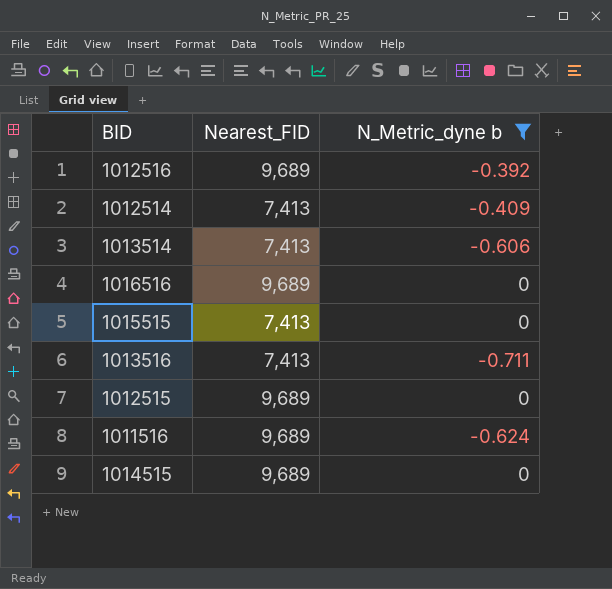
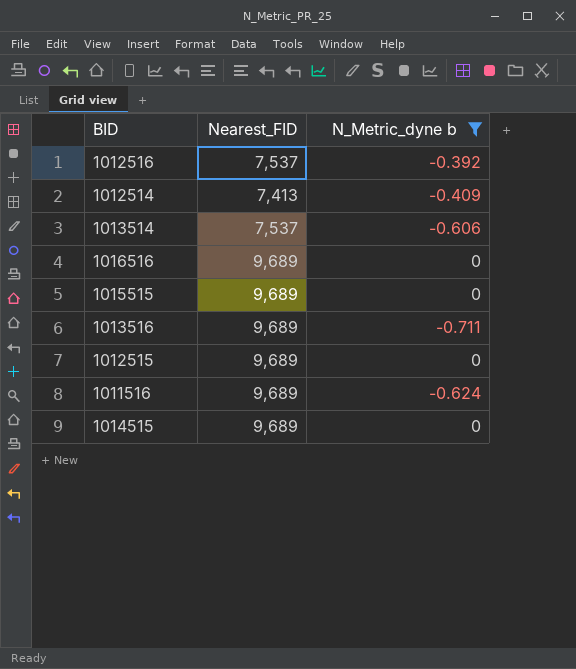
1012516 | Nearest_FID: 9,689 -> 7,537
1013514 | Nearest_FID: 7,413 -> 7,537
1015515 | Nearest_FID: 7,413 -> 9,689
1013516 | Nearest_FID: 7,413 -> 9,689

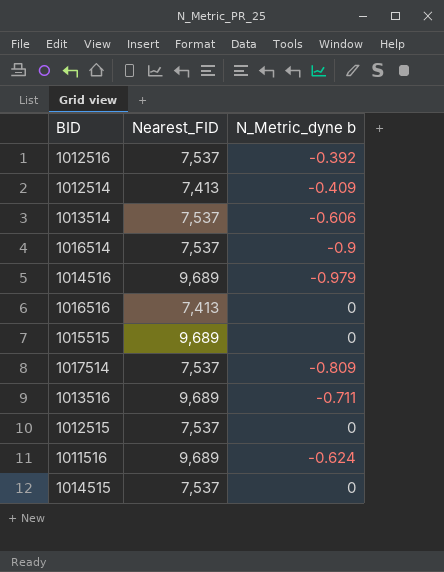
filter: N_Metric_dyne b >= -0.711 -> none
1016516 | Nearest_FID: 9,689 -> 7,413
1012515 | Nearest_FID: 9,689 -> 7,537
1014515 | Nearest_FID: 9,689 -> 7,537

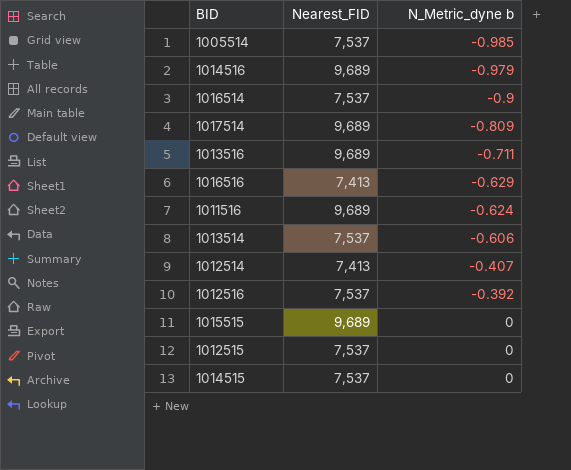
row order: none -> N_Metric_dyne b ascending
row 1005514: none -> 7,537 | -0.985
1017514 | Nearest_FID: 7,537 -> 9,689
1016516 | N_Metric_dyne b: 0 -> -0.629
1012514 | N_Metric_dyne b: -0.409 -> -0.407

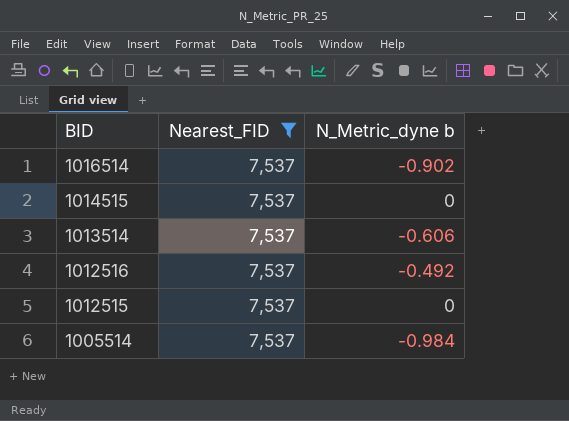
filter: none -> Nearest_FID = 7,537
row order: N_Metric_dyne b ascending -> BID descending
1016514 | N_Metric_dyne b: -0.9 -> -0.902
1012516 | N_Metric_dyne b: -0.392 -> -0.492
1005514 | N_Metric_dyne b: -0.985 -> -0.984

